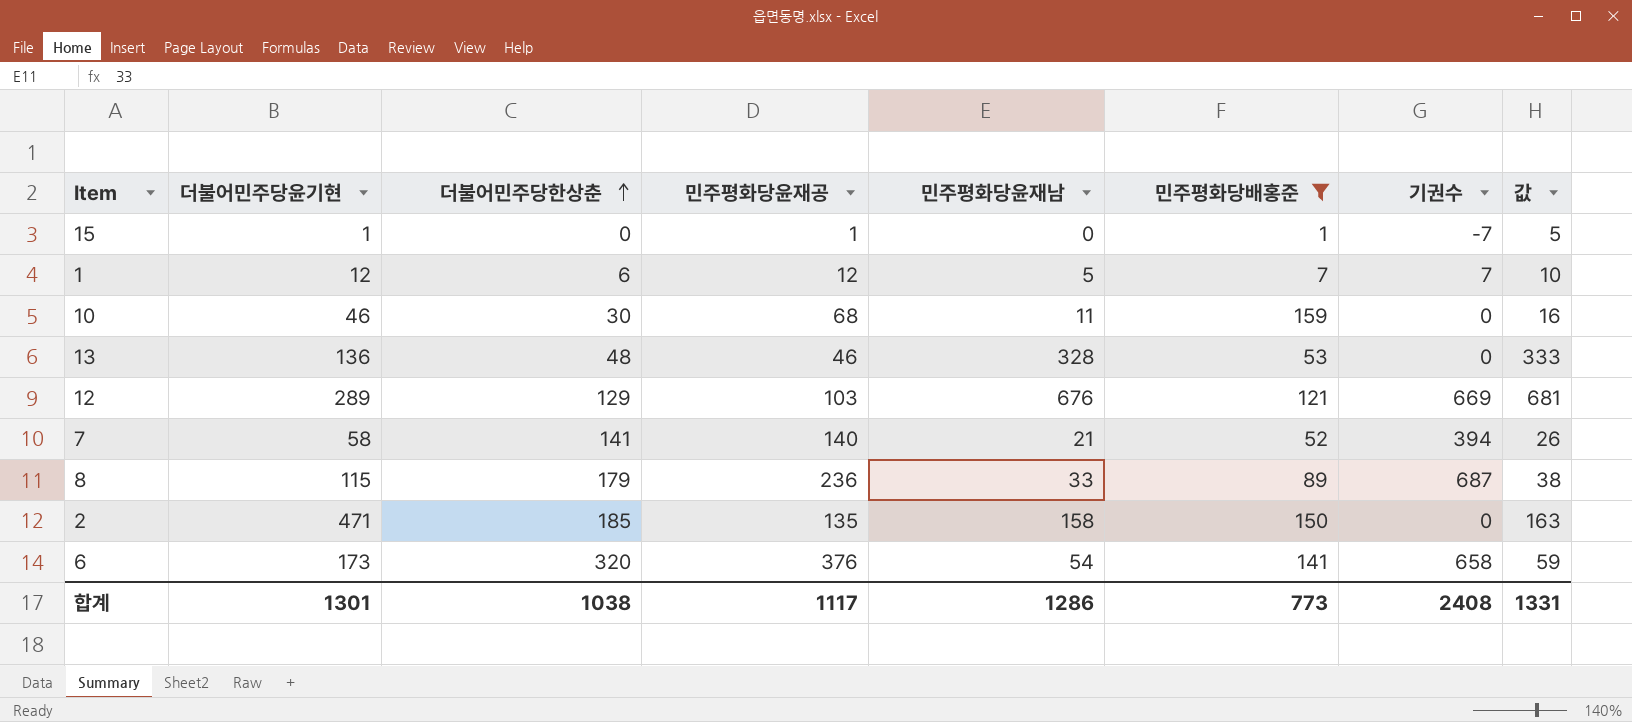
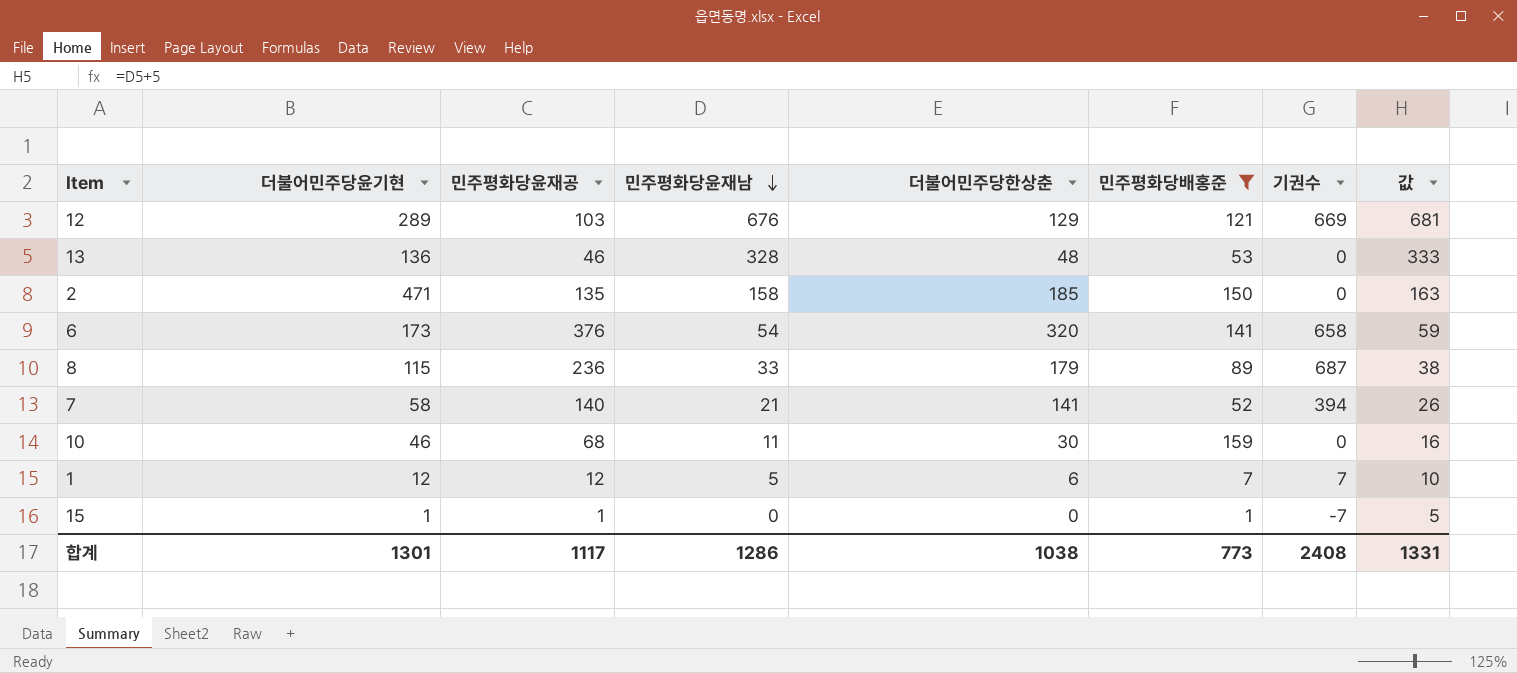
row order: 더불어민주당한상춘 ascending -> 민주평화당윤재남 descending
column 더불어민주당한상춘 | position: 3 -> 5

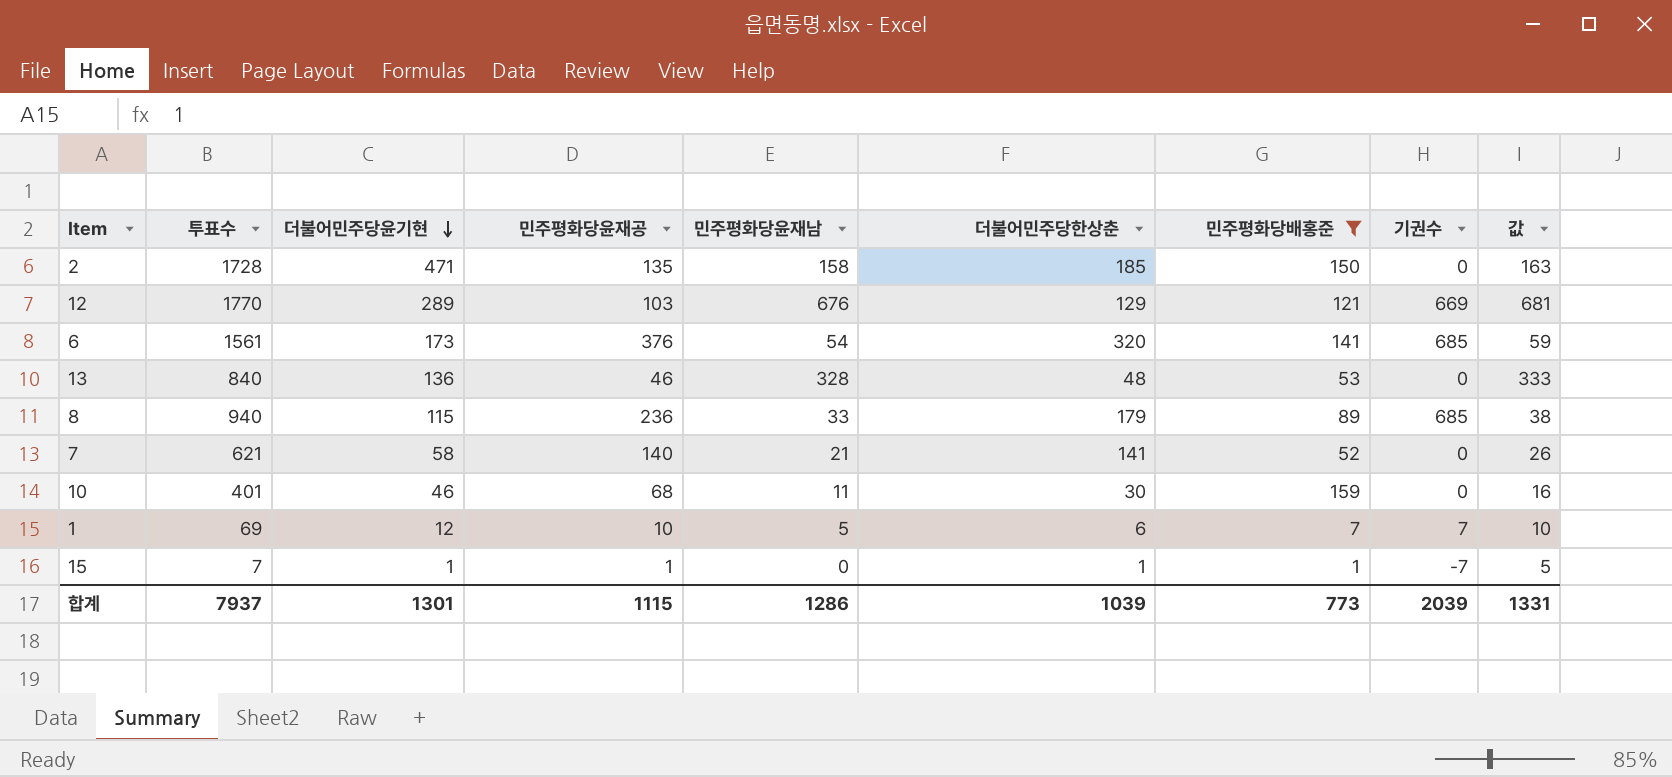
row order: 민주평화당윤재남 descending -> 더불어민주당윤기현 descending
column 투표수 | position: none -> 2
6 | 기권수: 658 -> 685
8 | 기권수: 687 -> 685
7 | 기권수: 394 -> 0
1 | 민주평화당윤재공: 12 -> 10
15 | 더불어민주당한상춘: 0 -> 1
합계 | 민주평화당윤재공: 1117 -> 1115
합계 | 더불어민주당한상춘: 1038 -> 1039
합계 | 기권수: 2408 -> 2039

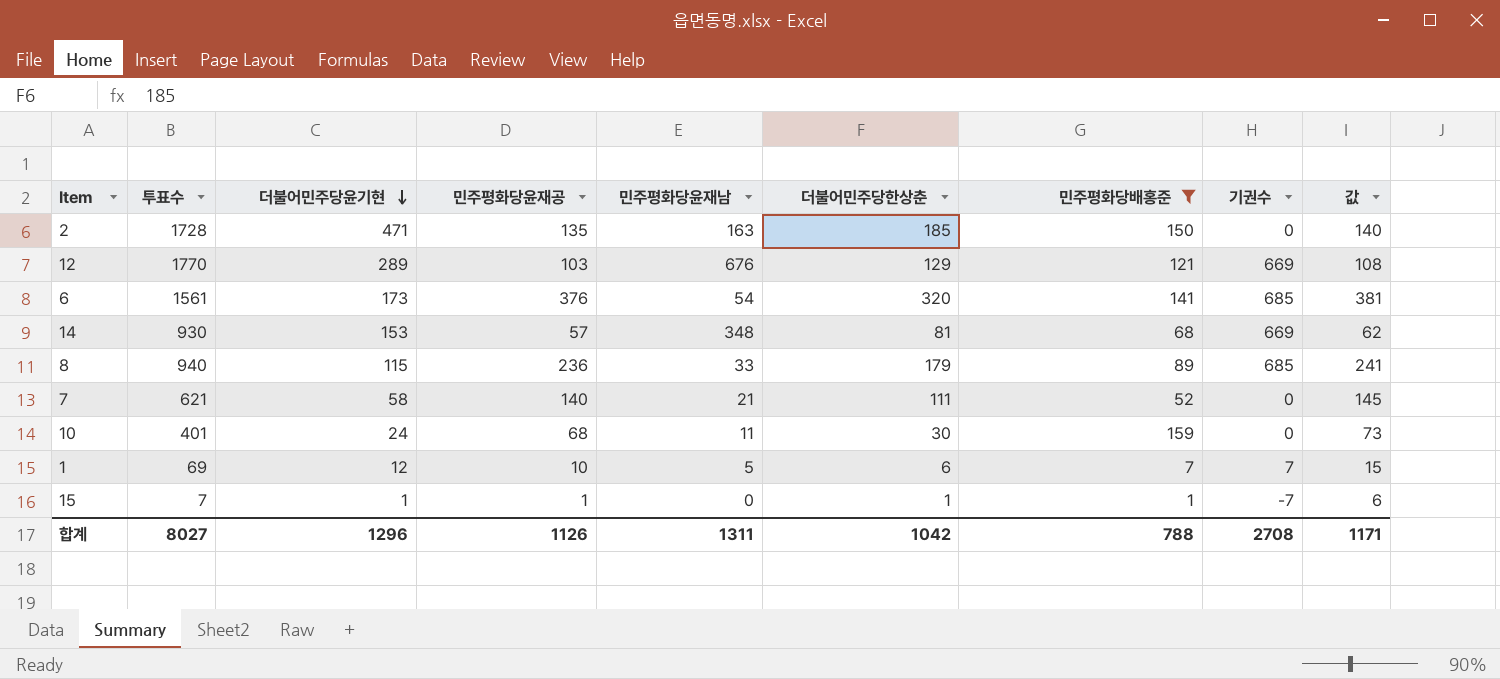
column 값 | formula: [민주평화당윤재남] + 5 -> [민주평화당윤재공] + 5
row 13: 840 | 136 | 46 | 328 | 48 | 53 | 0 | 333 -> none
2 | 민주평화당윤재남: 158 -> 163
row 14: none -> 930 | 153 | 57 | 348 | 81 | 68 | 669 | 62
7 | 더불어민주당한상춘: 141 -> 111
10 | 더불어민주당윤기현: 46 -> 24
합계 | 투표수: 7937 -> 8027
합계 | 더불어민주당윤기현: 1301 -> 1296
합계 | 민주평화당윤재공: 1115 -> 1126
합계 | 민주평화당윤재남: 1286 -> 1311
합계 | 더불어민주당한상춘: 1039 -> 1042
합계 | 민주평화당배홍준: 773 -> 788
합계 | 기권수: 2039 -> 2708
합계 | 값: 1331 -> 1171

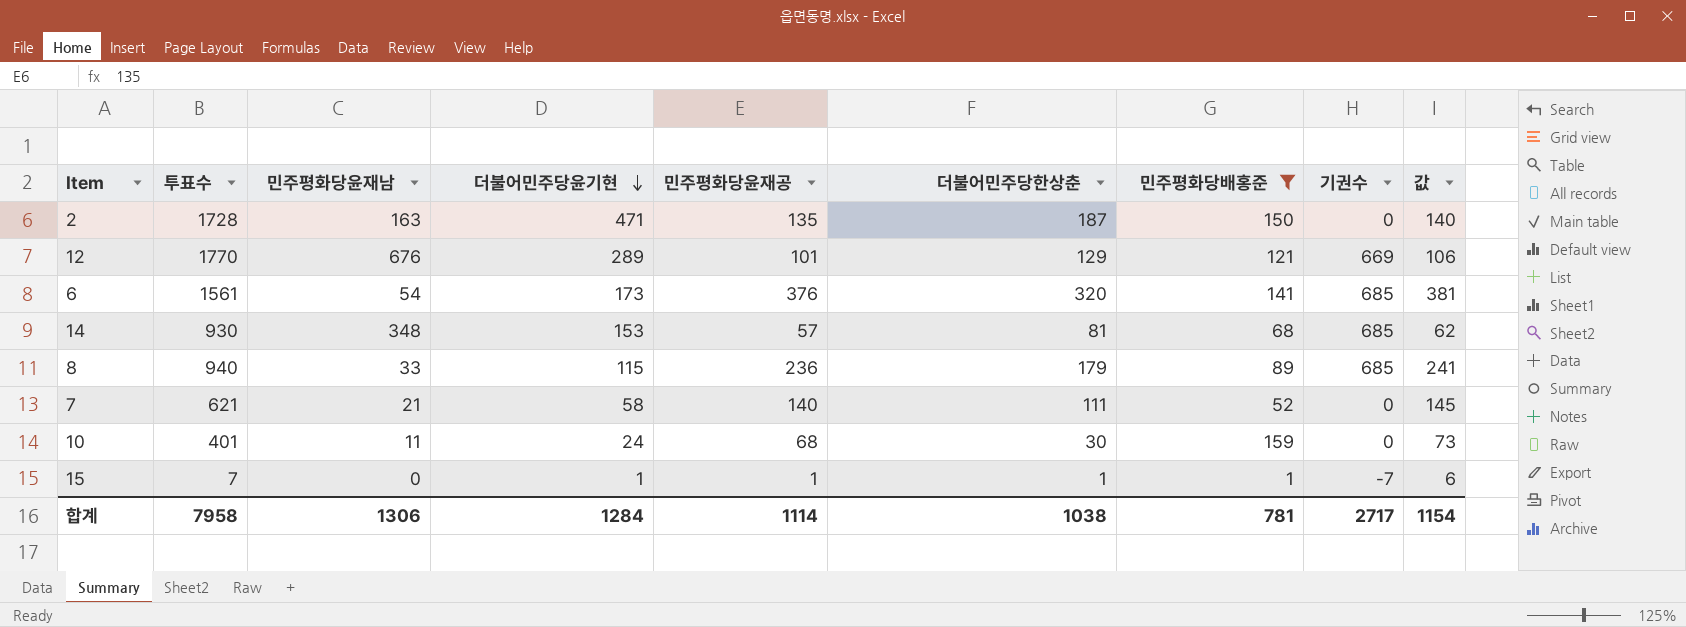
column 민주평화당윤재남 | position: 5 -> 3
row 1: 69 | 12 | 10 | 5 | 6 | 7 | 7 | 15 -> none
2 | 더불어민주당한상춘: 185 -> 187
12 | 민주평화당윤재공: 103 -> 101
12 | 값: 108 -> 106
14 | 기권수: 669 -> 685
합계 | 투표수: 8027 -> 7958
합계 | 민주평화당윤재남: 1311 -> 1306
합계 | 더불어민주당윤기현: 1296 -> 1284
합계 | 민주평화당윤재공: 1126 -> 1114
합계 | 더불어민주당한상춘: 1042 -> 1038
합계 | 민주평화당배홍준: 788 -> 781
합계 | 기권수: 2708 -> 2717
합계 | 값: 1171 -> 1154

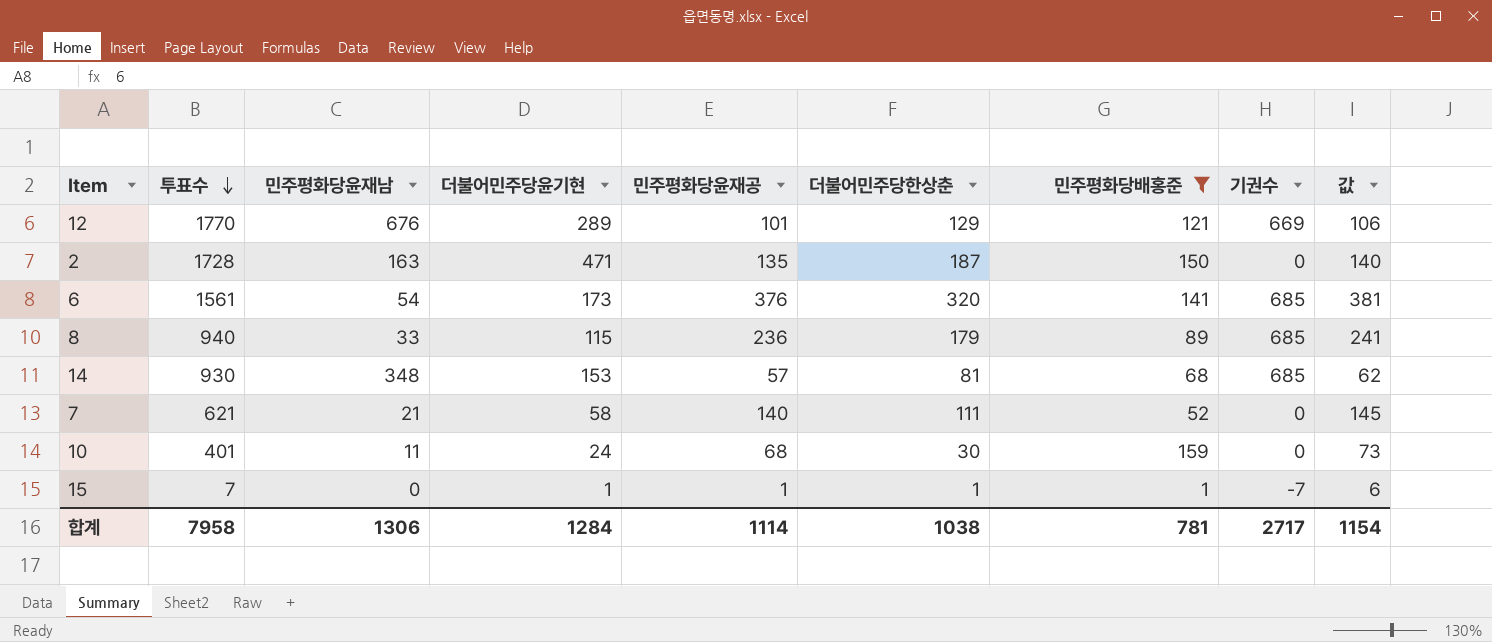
row order: 더불어민주당윤기현 descending -> 투표수 descending

